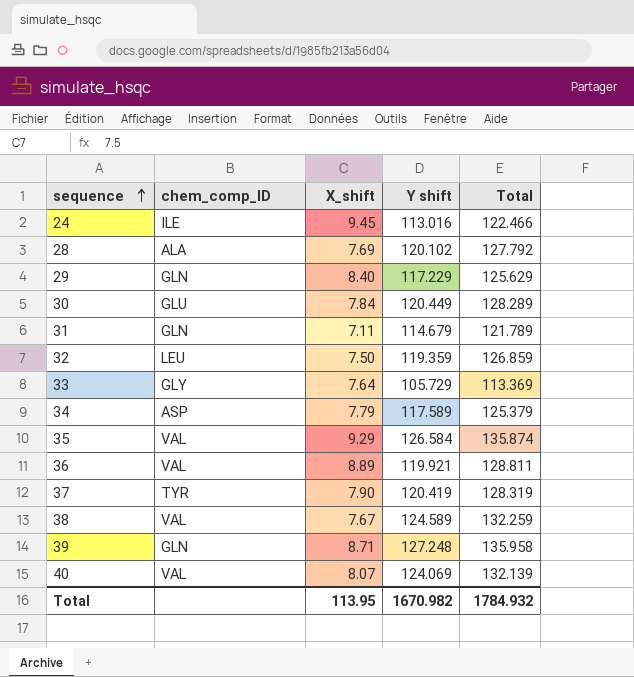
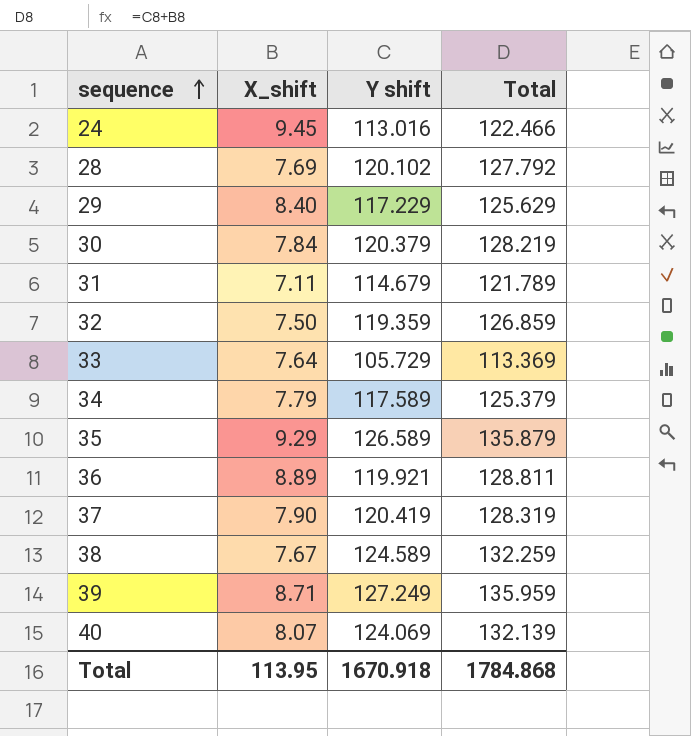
column chem_comp_ID | position: 2 -> none
30 | Y shift: 120.449 -> 120.379
30 | Total: 128.289 -> 128.219
35 | Y shift: 126.584 -> 126.589
35 | Total: 135.874 -> 135.879
39 | Y shift: 127.248 -> 127.249
39 | Total: 135.958 -> 135.959
Total | Y shift: 1670.982 -> 1670.918
Total | Total: 1784.932 -> 1784.868

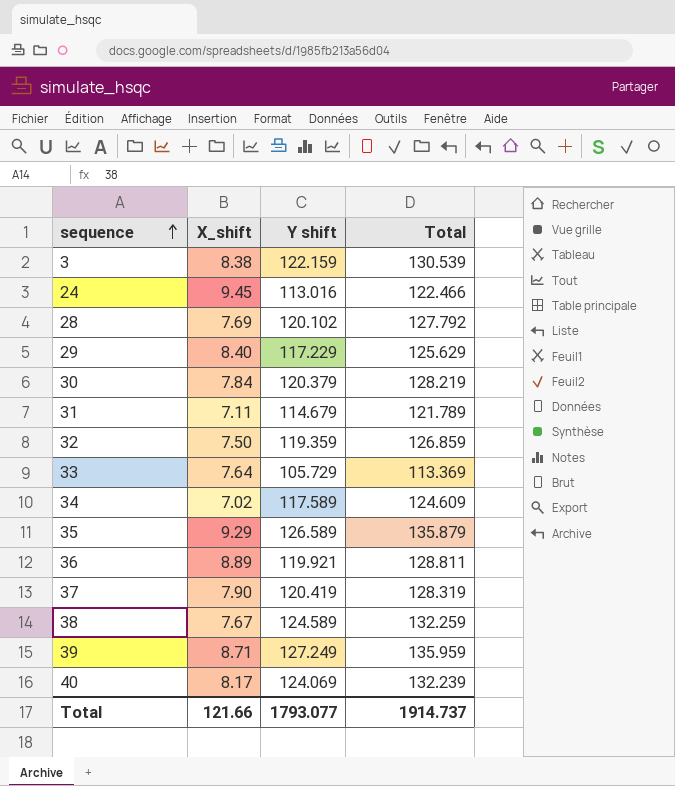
row 3: none -> 8.38 | 122.159 | 130.539
34 | X_shift: 7.79 -> 7.02
34 | Total: 125.379 -> 124.609
40 | X_shift: 8.07 -> 8.17
40 | Total: 132.139 -> 132.239
Total | X_shift: 113.95 -> 121.66
Total | Y shift: 1670.918 -> 1793.077
Total | Total: 1784.868 -> 1914.737

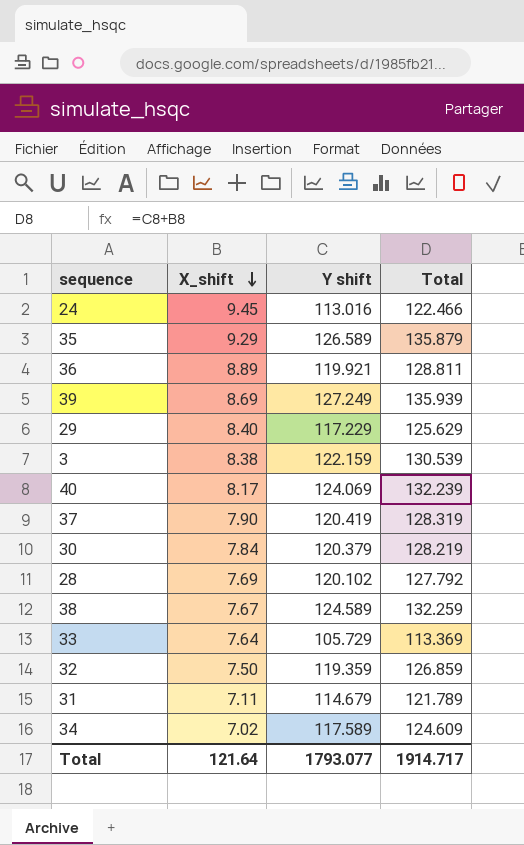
row order: sequence ascending -> X_shift descending
39 | X_shift: 8.71 -> 8.69
39 | Total: 135.959 -> 135.939
Total | X_shift: 121.66 -> 121.64
Total | Total: 1914.737 -> 1914.717

